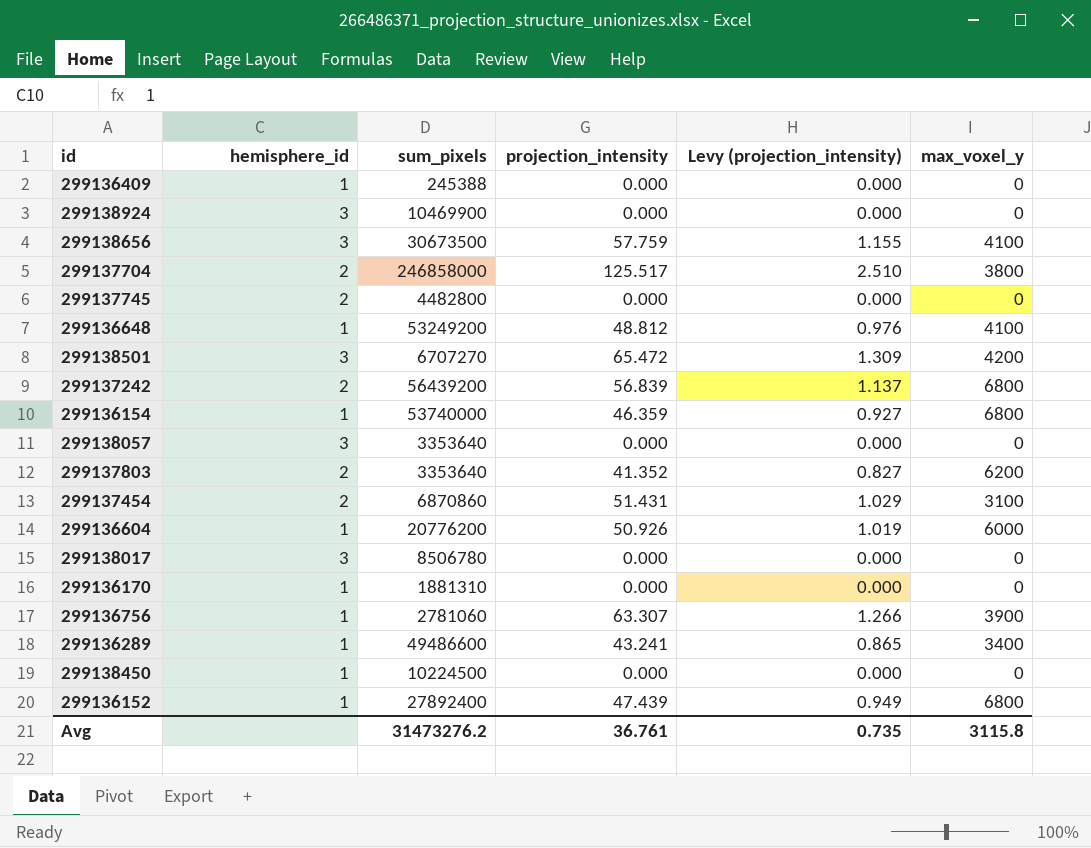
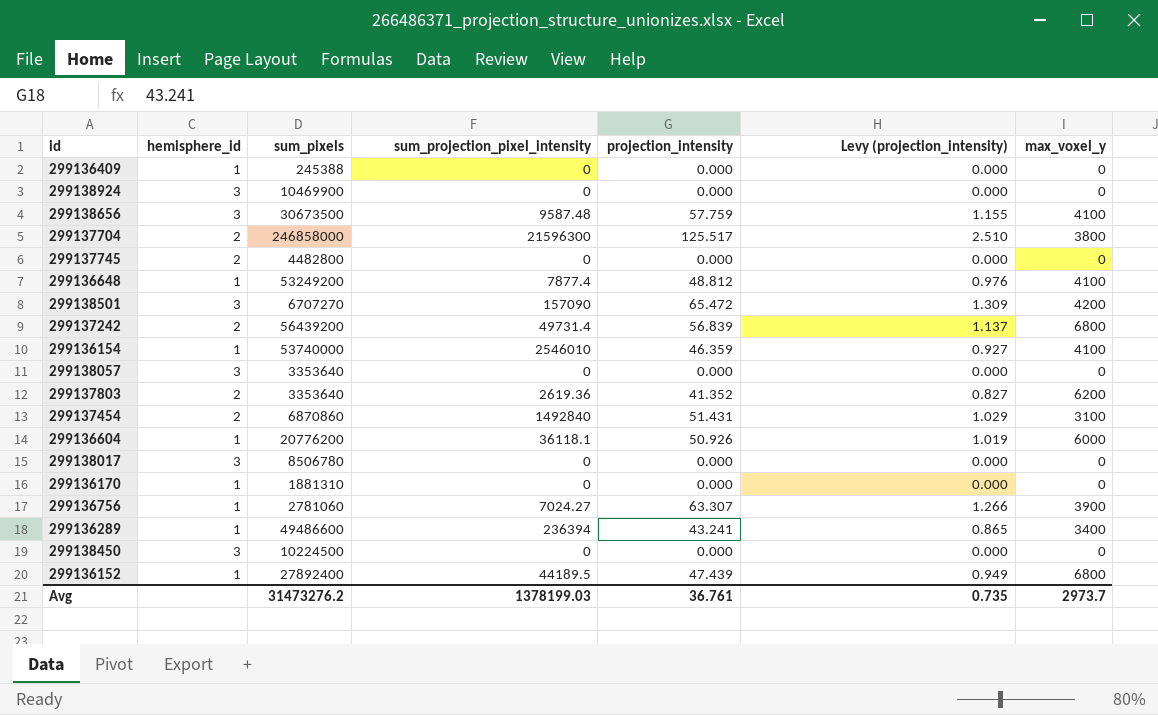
column sum_projection_pixel_intensity | position: none -> 4
299136154 | max_voxel_y: 6800 -> 4100
299138450 | hemisphere_id: 1 -> 3
Avg | max_voxel_y: 3115.8 -> 2973.7

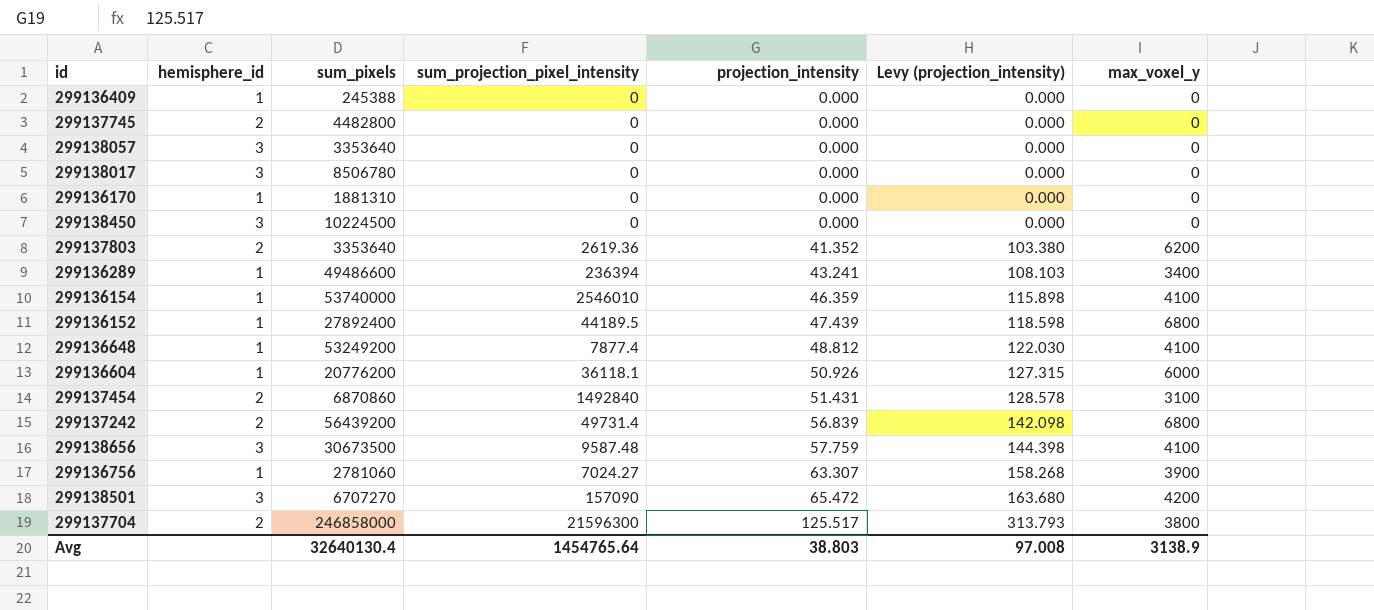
row order: none -> projection_intensity ascending
column Levy (projection_intensity) | formula: [projection_intensity] * 0.02 -> [projection_intensity] * 2.5
row 299138924: 3 | 10469900 | 0 | 0.000 | 0.000 | 0 -> none
Avg | sum_pixels: 31473276.2 -> 32640130.4
Avg | sum_projection_pixel_intensity: 1378199.03 -> 1454765.64
Avg | projection_intensity: 36.761 -> 38.803
Avg | Levy (projection_intensity): 0.735 -> 97.008
Avg | max_voxel_y: 2973.7 -> 3138.9

